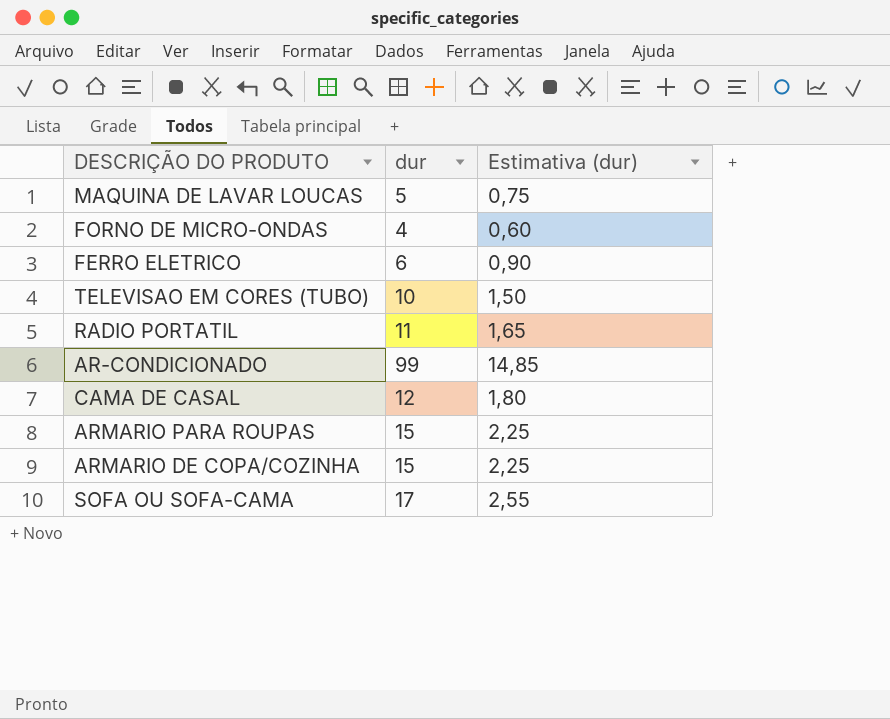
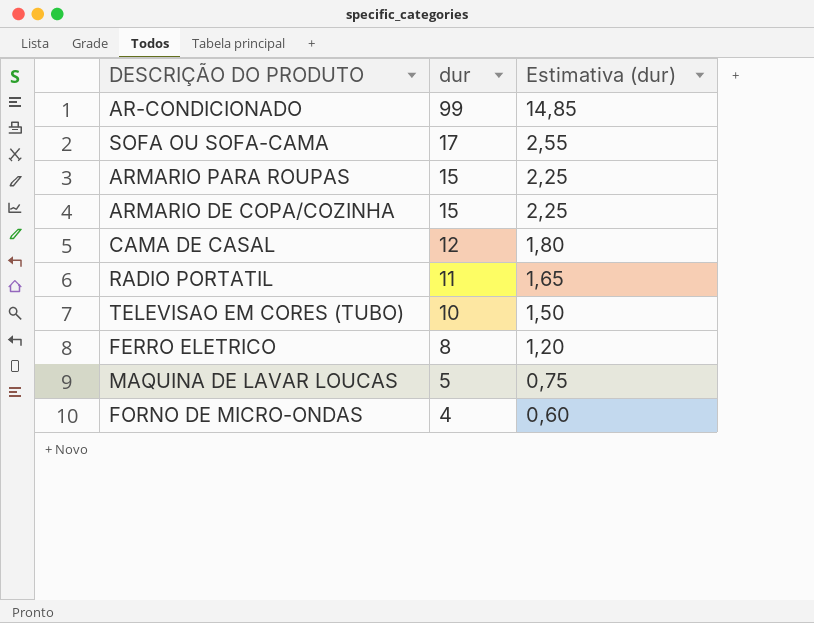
row order: none -> dur descending
FERRO ELETRICO | dur: 6 -> 8
FERRO ELETRICO | Estimativa (dur): 0,90 -> 1,20

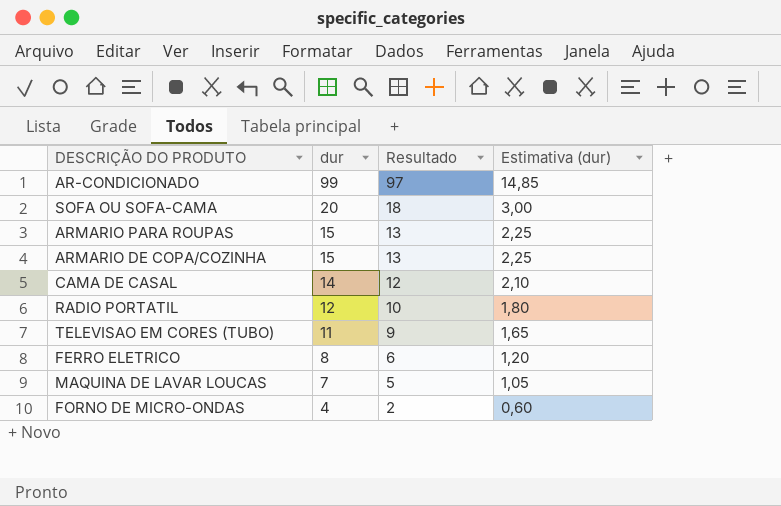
column Resultado | formula: none -> [dur] - 2
SOFA OU SOFA-CAMA | dur: 17 -> 20
SOFA OU SOFA-CAMA | Estimativa (dur): 2,55 -> 3,00
CAMA DE CASAL | dur: 12 -> 14
CAMA DE CASAL | Estimativa (dur): 1,80 -> 2,10
RADIO PORTATIL | dur: 11 -> 12
RADIO PORTATIL | Estimativa (dur): 1,65 -> 1,80
TELEVISAO EM CORES (TUBO) | dur: 10 -> 11
TELEVISAO EM CORES (TUBO) | Estimativa (dur): 1,50 -> 1,65
MAQUINA DE LAVAR LOUCAS | dur: 5 -> 7
MAQUINA DE LAVAR LOUCAS | Estimativa (dur): 0,75 -> 1,05

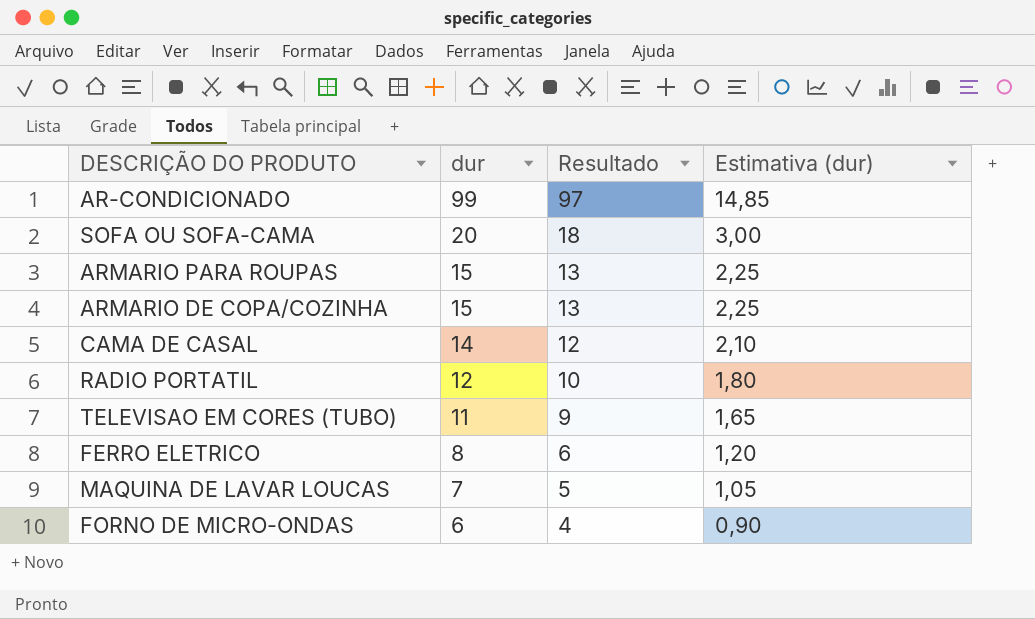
FORNO DE MICRO-ONDAS | dur: 4 -> 6
FORNO DE MICRO-ONDAS | Resultado: 2 -> 4
FORNO DE MICRO-ONDAS | Estimativa (dur): 0,60 -> 0,90

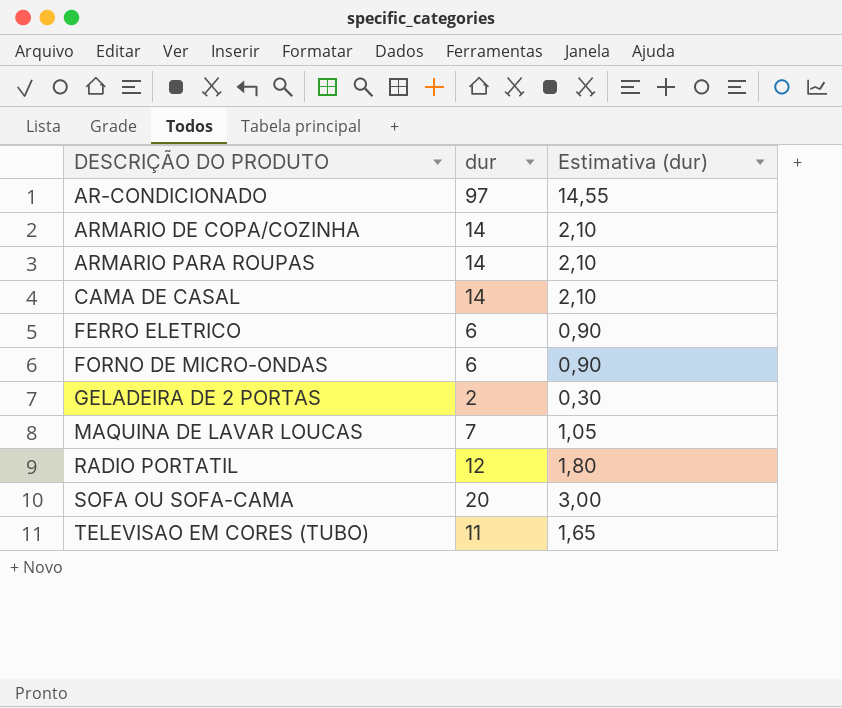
row order: dur descending -> DESCRIÇÃO DO PRODUTO ascending
column Resultado | formula: [dur] - 2 -> none
AR-CONDICIONADO | dur: 99 -> 97
AR-CONDICIONADO | Estimativa (dur): 14,85 -> 14,55
ARMARIO DE COPA/COZINHA | dur: 15 -> 14
ARMARIO DE COPA/COZINHA | Estimativa (dur): 2,25 -> 2,10
ARMARIO PARA ROUPAS | dur: 15 -> 14
ARMARIO PARA ROUPAS | Estimativa (dur): 2,25 -> 2,10
FERRO ELETRICO | dur: 8 -> 6
FERRO ELETRICO | Estimativa (dur): 1,20 -> 0,90
row GELADEIRA DE 2 PORTAS: none -> 2 | 0,30

